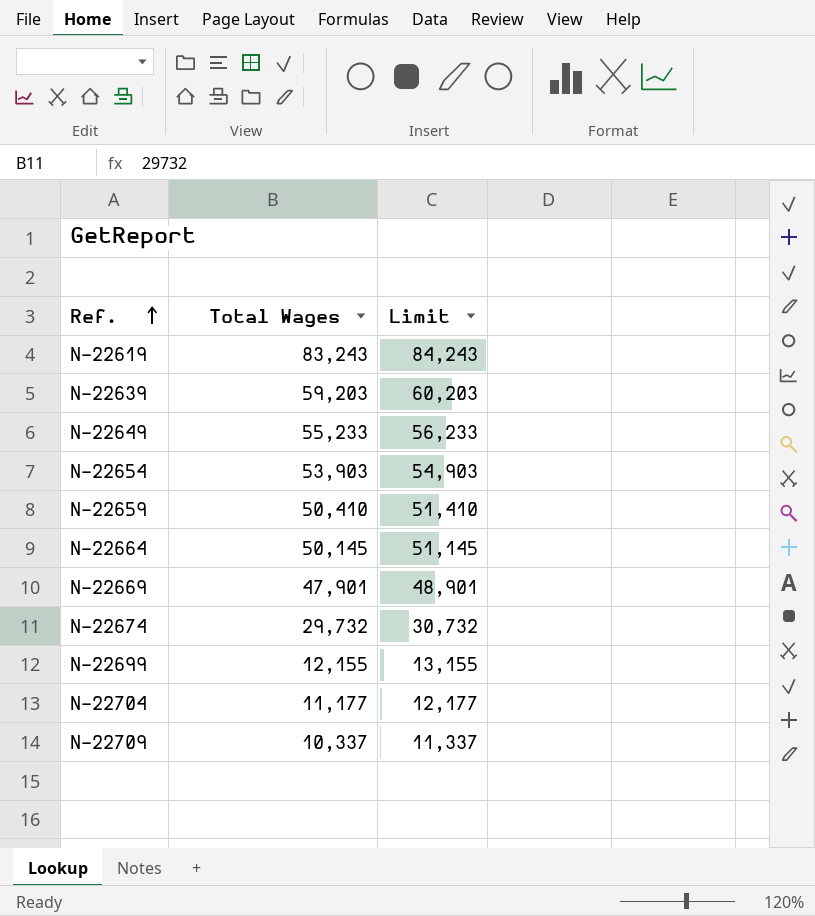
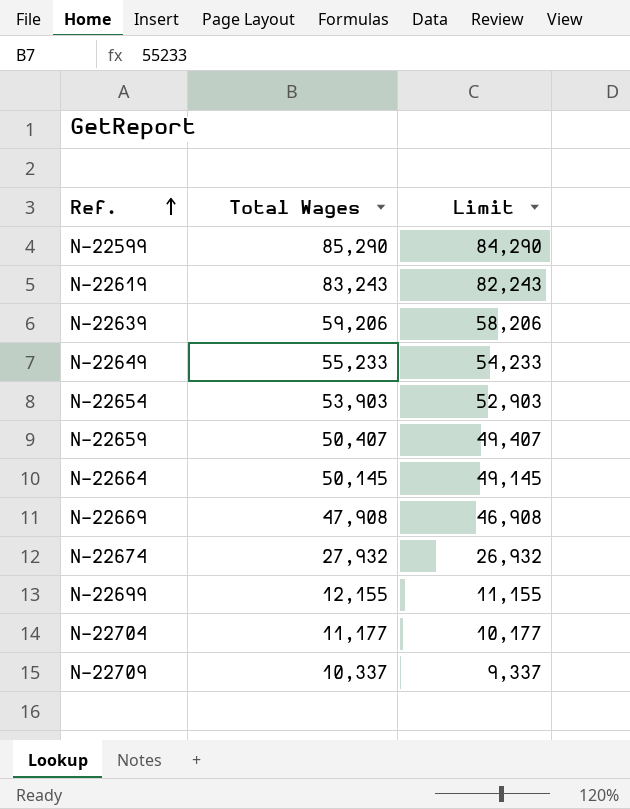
column Limit | formula: [Total Wages] + 1000 -> [Total Wages] - 1000
row N-22599: none -> 85,290 | 84,290
N-22639 | Total Wages: 59,203 -> 59,206
N-22659 | Total Wages: 50,410 -> 50,407
N-22669 | Total Wages: 47,901 -> 47,908
N-22674 | Total Wages: 29,732 -> 27,932

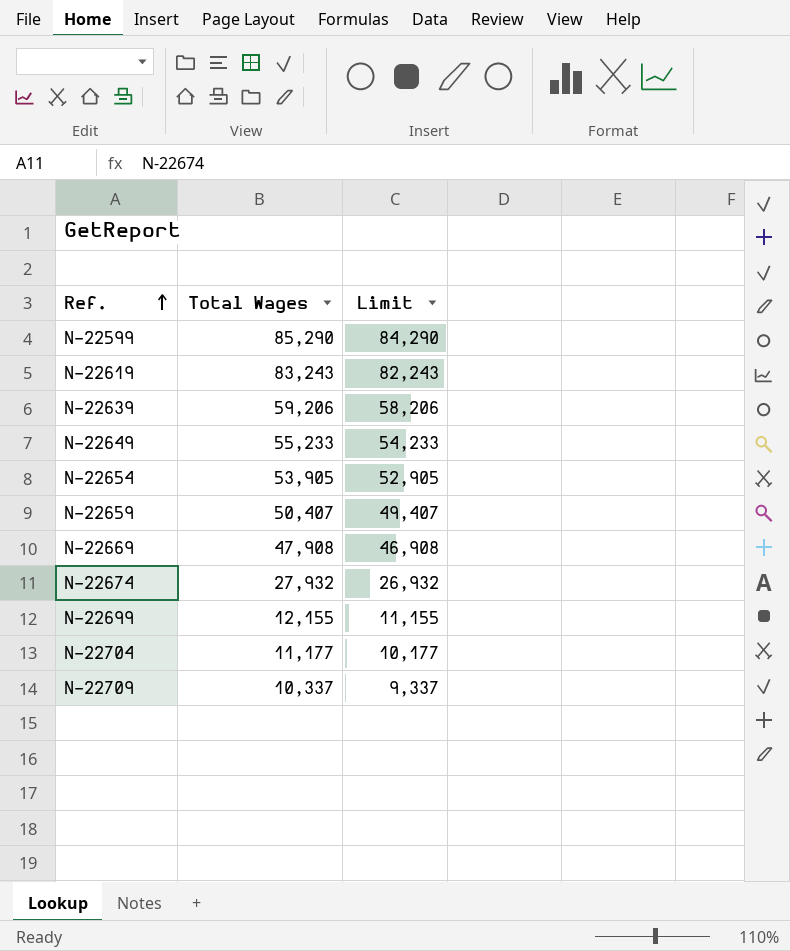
row N-22664: 50,145 | 49,145 -> none
N-22654 | Total Wages: 53,903 -> 53,905
N-22654 | Limit: 52,903 -> 52,905

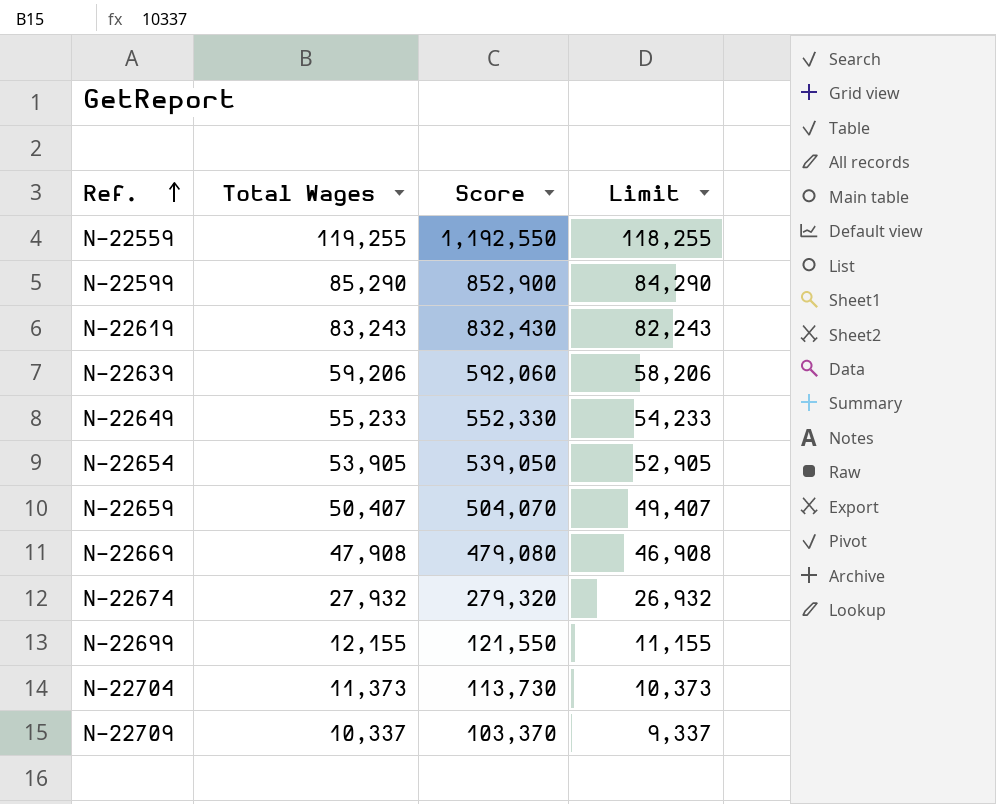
column Score | formula: none -> [Total Wages] * 10
row N-22559: none -> 119,255 | 1,192,550 | 118,255
N-22704 | Total Wages: 11,177 -> 11,373
N-22704 | Limit: 10,177 -> 10,373

